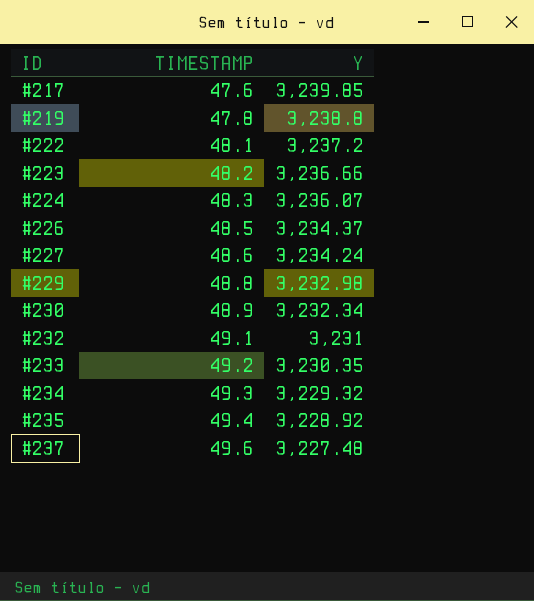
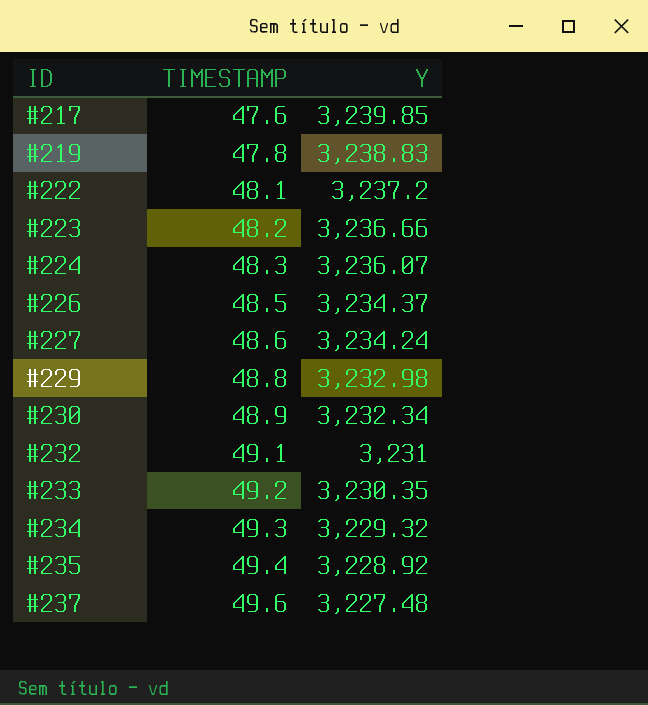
#219 | Y: 3,238.8 -> 3,238.83

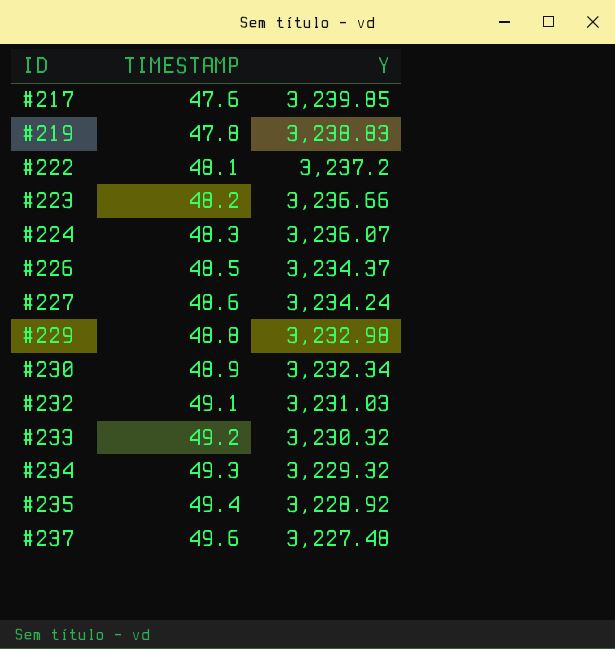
#232 | Y: 3,231 -> 3,231.03
#233 | Y: 3,230.35 -> 3,230.32

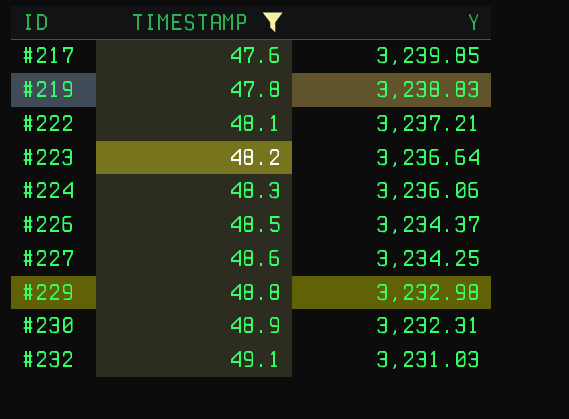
filter: none -> TIMESTAMP <= 49.1
#222 | Y: 3,237.2 -> 3,237.21
#223 | Y: 3,236.66 -> 3,236.64
#224 | Y: 3,236.07 -> 3,236.06
#227 | Y: 3,234.24 -> 3,234.25
#230 | Y: 3,232.34 -> 3,232.31

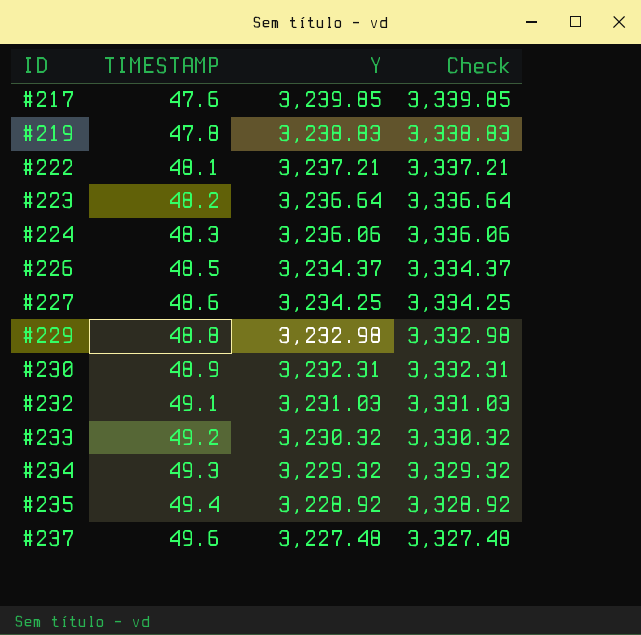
filter: TIMESTAMP <= 49.1 -> none
column Check | formula: none -> [Y] + 100

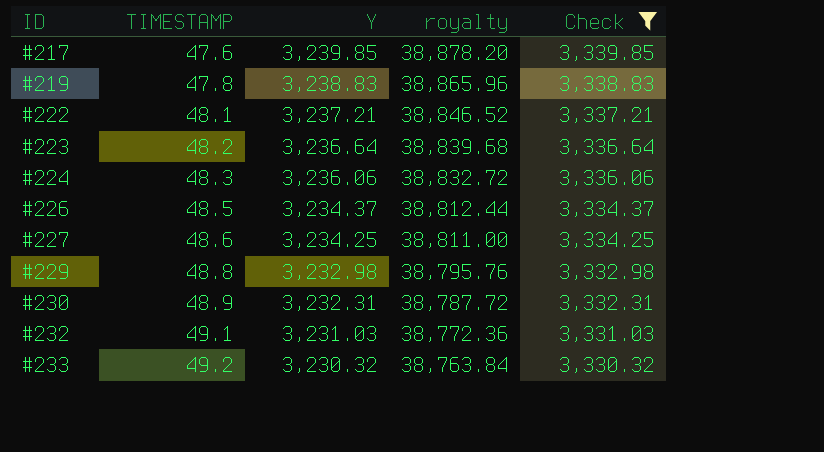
filter: none -> Check >= 3,330.32
column royalty | formula: none -> [Y] * 12

